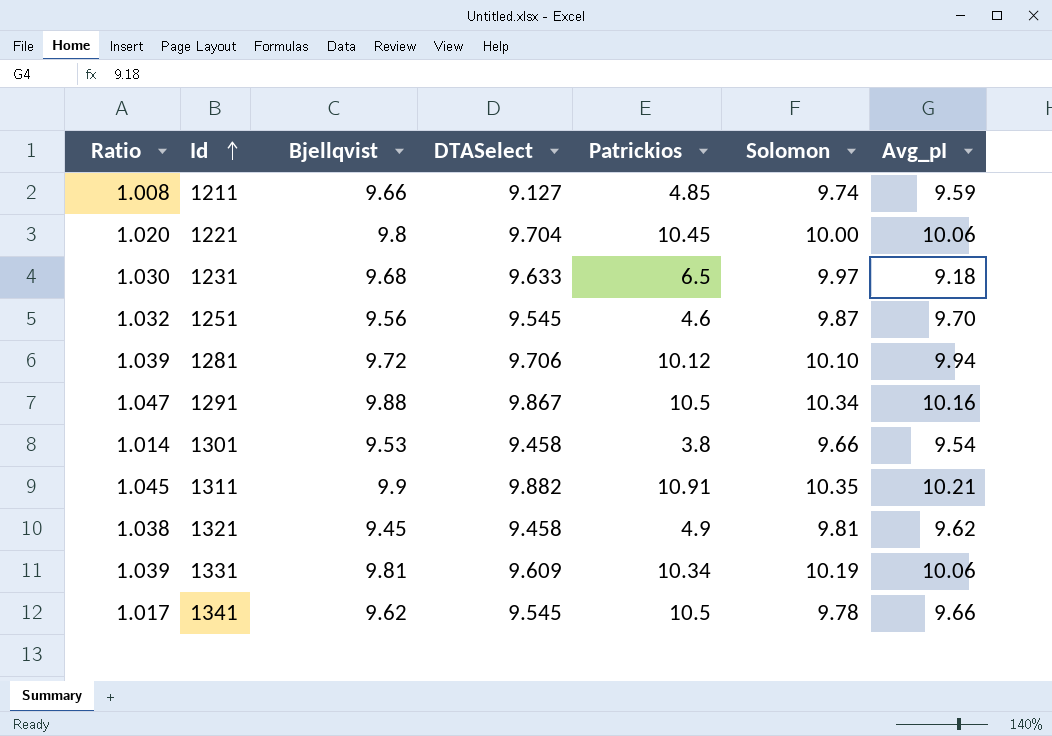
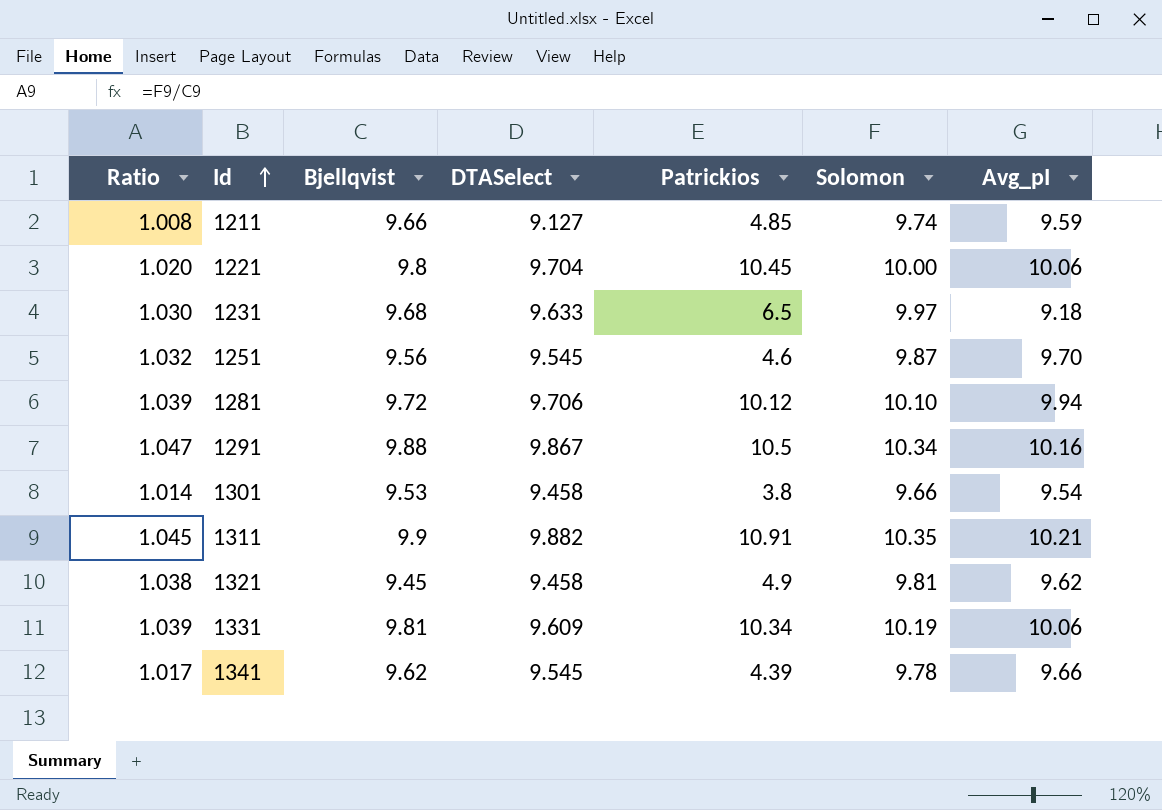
1341 | Patrickios: 10.5 -> 4.39

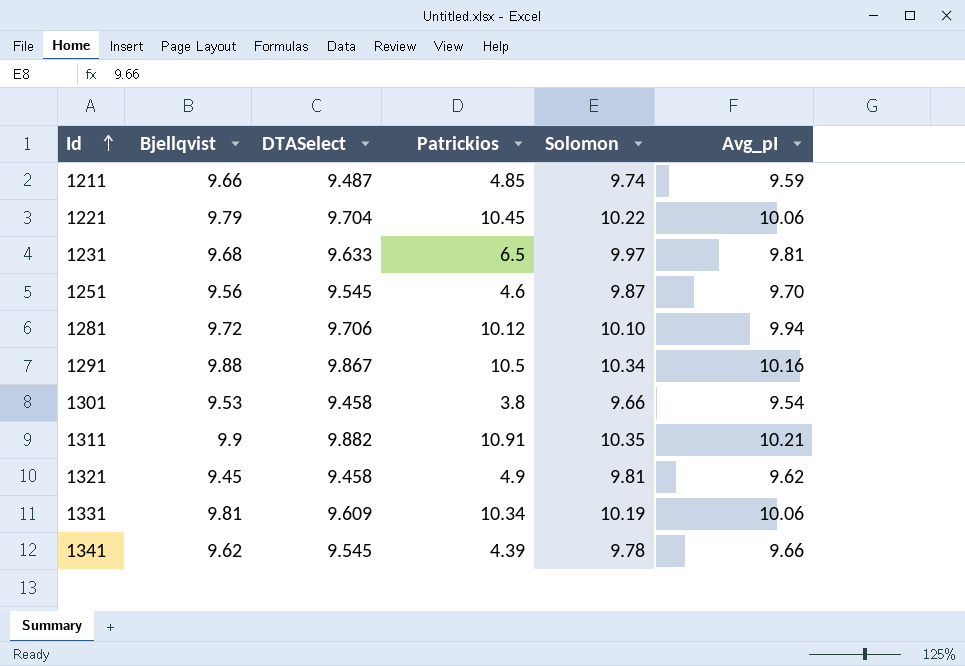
column Ratio | formula: [Solomon] / [Bjellqvist] -> none
1211 | DTASelect: 9.127 -> 9.487
1221 | Bjellqvist: 9.8 -> 9.79
1221 | Solomon: 10.00 -> 10.22
1231 | Avg_pI: 9.18 -> 9.81

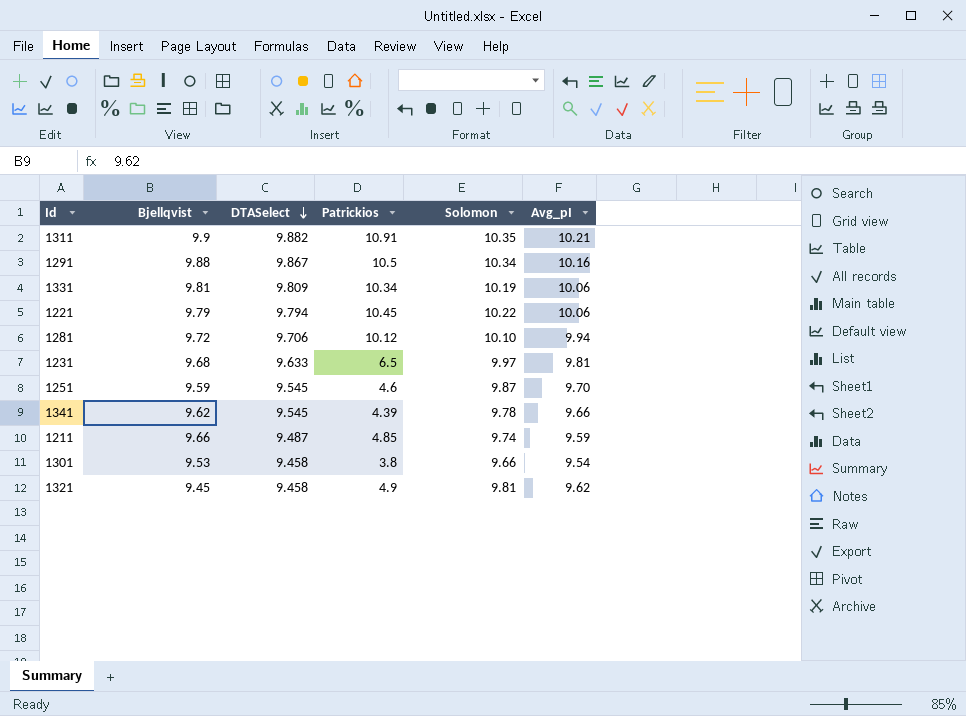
row order: Id ascending -> DTASelect descending
1331 | DTASelect: 9.609 -> 9.809
1221 | DTASelect: 9.704 -> 9.794
1251 | Bjellqvist: 9.56 -> 9.59

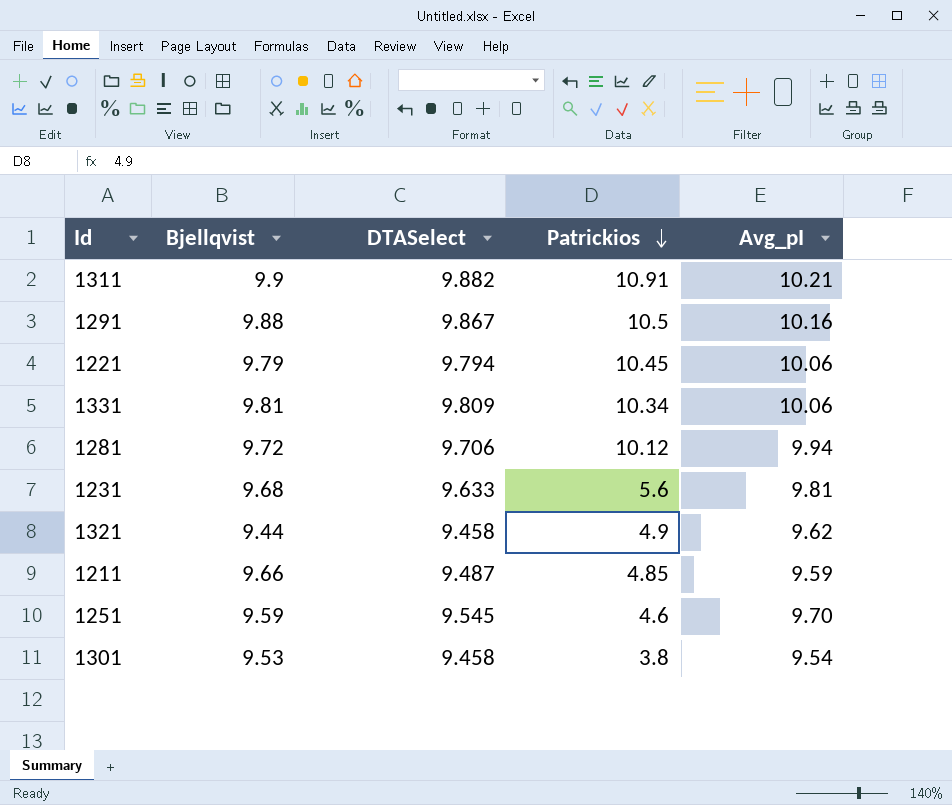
row order: DTASelect descending -> Patrickios descending
column Solomon | position: 5 -> none
row 1341: 9.62 | 9.545 | 4.39 | 9.78 | 9.66 -> none
1231 | Patrickios: 6.5 -> 5.6
1321 | Bjellqvist: 9.45 -> 9.44

